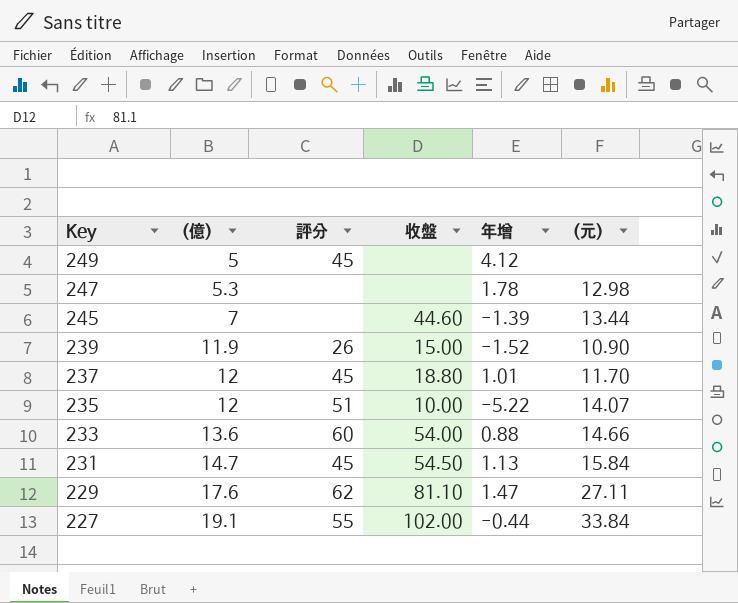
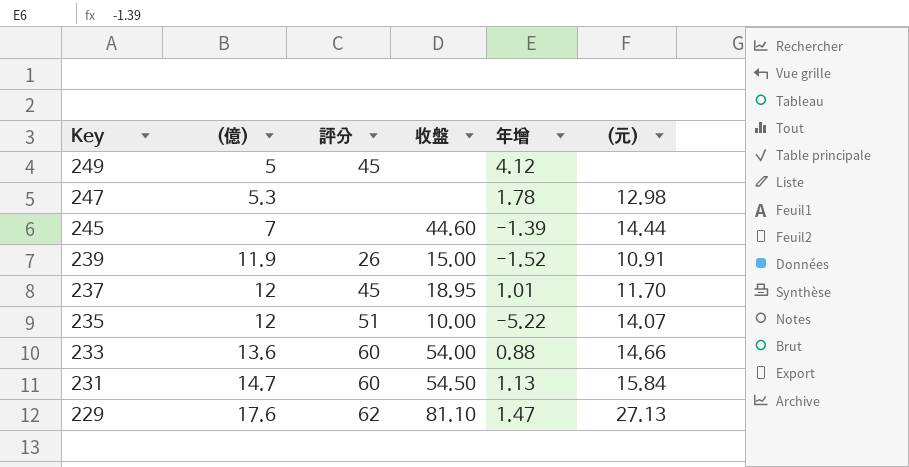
row 227: 19.1 | 55 | 102.00 | -0.44 | 33.84 -> none
245 | (元): 13.44 -> 14.44
239 | (元): 10.90 -> 10.91
237 | 收盤: 18.80 -> 18.95
231 | 評分: 45 -> 60
229 | (元): 27.11 -> 27.13

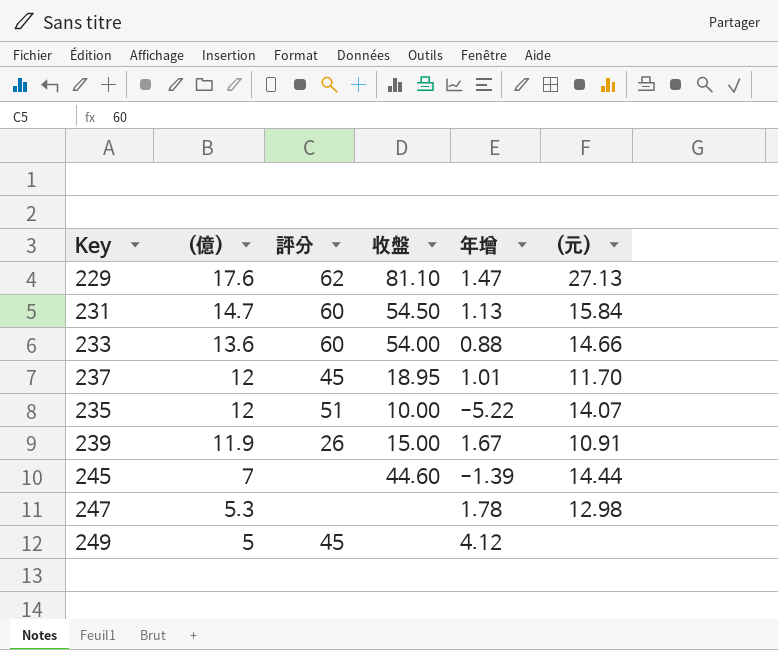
row order: Key descending -> (億) descending
239 | 年增: -1.52 -> 1.67

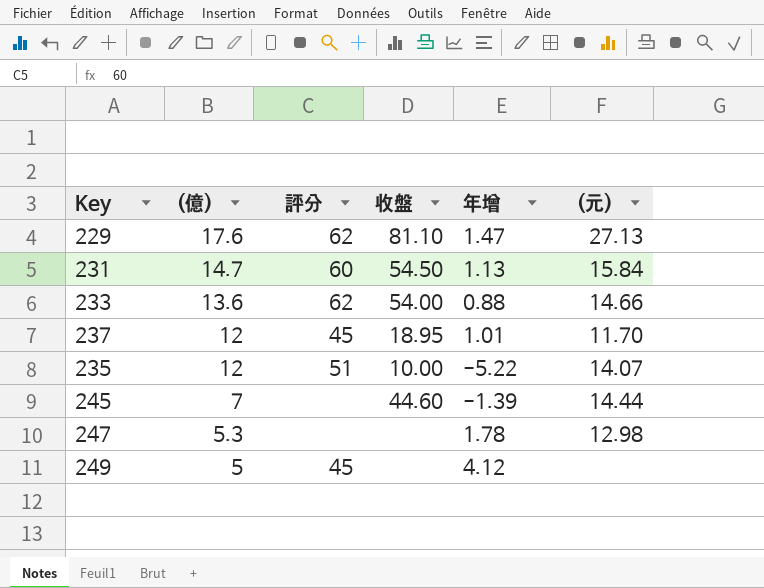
row 239: 11.9 | 26 | 15.00 | 1.67 | 10.91 -> none
233 | 評分: 60 -> 62

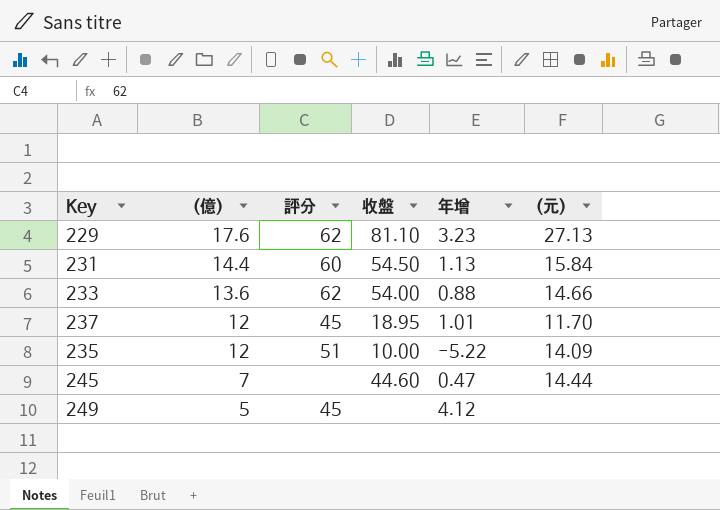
row 247: 5.3 | none | none | 1.78 | 12.98 -> none
229 | 年增: 1.47 -> 3.23
231 | (億): 14.7 -> 14.4
235 | (元): 14.07 -> 14.09
245 | 年增: -1.39 -> 0.47

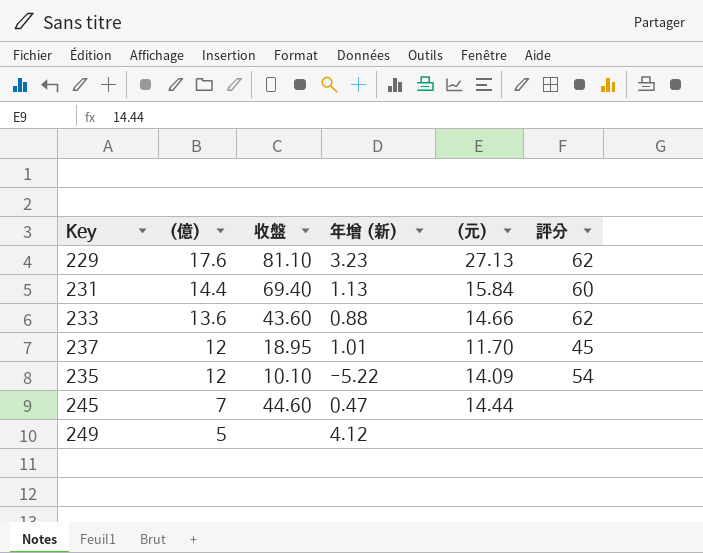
column name: 年增 -> 年增 (新)
column 評分 | position: 3 -> 6
231 | 收盤: 54.50 -> 69.40
233 | 收盤: 54.00 -> 43.60
235 | 收盤: 10.00 -> 10.10
235 | 評分: 51 -> 54
249 | 評分: 45 -> none

